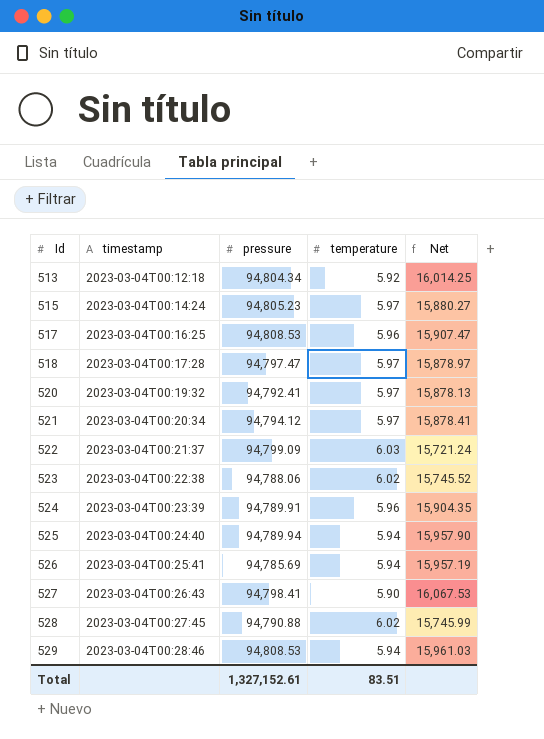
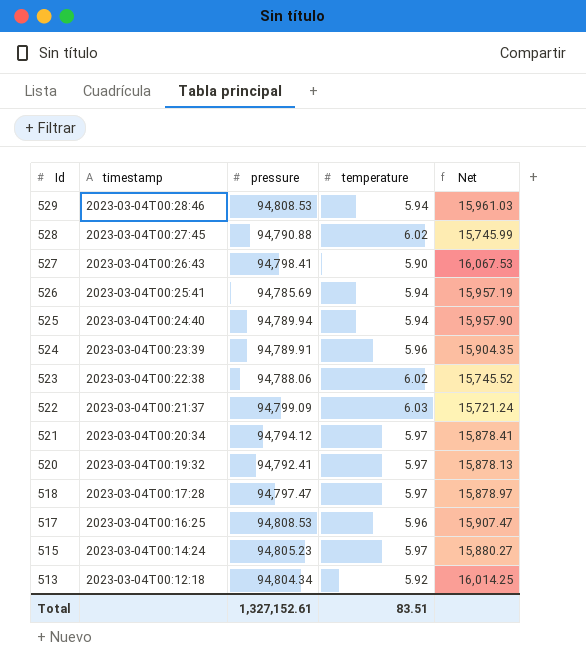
row order: Id ascending -> Id descending

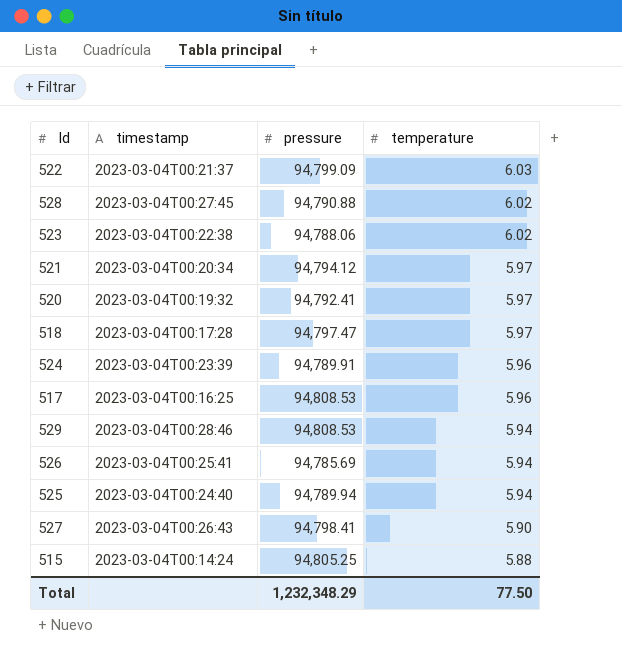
row order: Id descending -> temperature descending
column Net | formula: [pressure] / [temperature] -> none
row 513: 2023-03-04T00:12:18 | 94,804.34 | 5.92 | 16,014.25 -> none
515 | pressure: 94,805.23 -> 94,805.25
515 | temperature: 5.97 -> 5.88
Total | pressure: 1,327,152.61 -> 1,232,348.29
Total | temperature: 83.51 -> 77.50

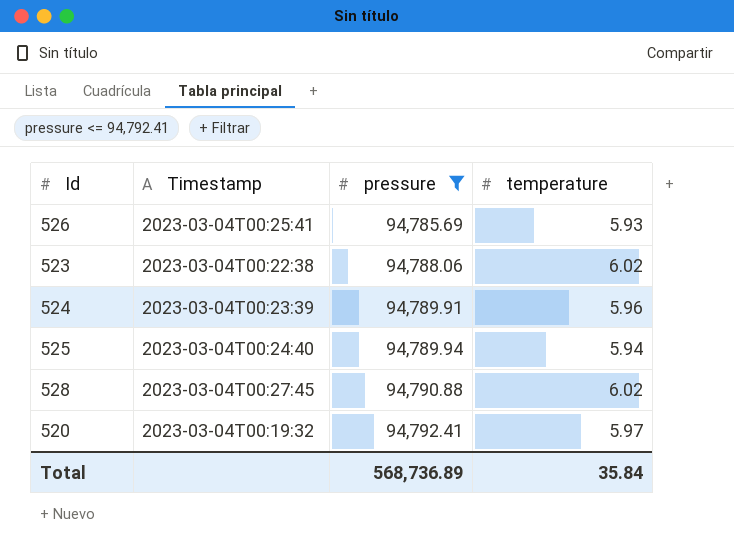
filter: none -> pressure <= 94,792.41
row order: temperature descending -> pressure ascending
column name: timestamp -> Timestamp
526 | temperature: 5.94 -> 5.93
Total | pressure: 1,232,348.29 -> 568,736.89
Total | temperature: 77.50 -> 35.84

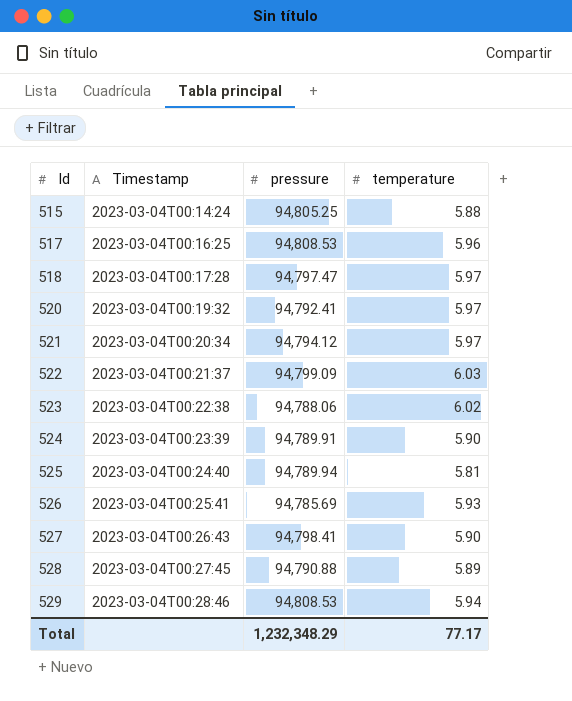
filter: pressure <= 94,792.41 -> none
row order: pressure ascending -> Id ascending
524 | temperature: 5.96 -> 5.90
525 | temperature: 5.94 -> 5.81
528 | temperature: 6.02 -> 5.89
Total | pressure: 568,736.89 -> 1,232,348.29
Total | temperature: 35.84 -> 77.17

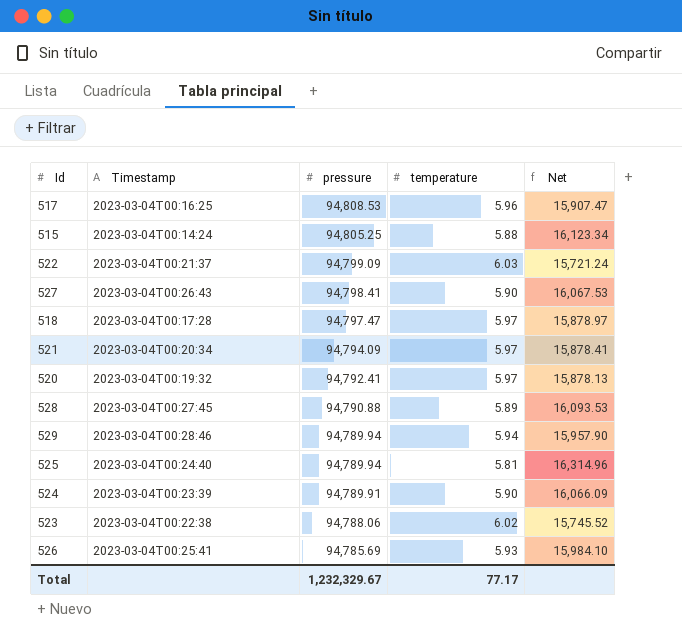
row order: Id ascending -> pressure descending
column Net | formula: none -> [pressure] / [temperature]
521 | pressure: 94,794.12 -> 94,794.09
529 | pressure: 94,808.53 -> 94,789.94
Total | pressure: 1,232,348.29 -> 1,232,329.67

